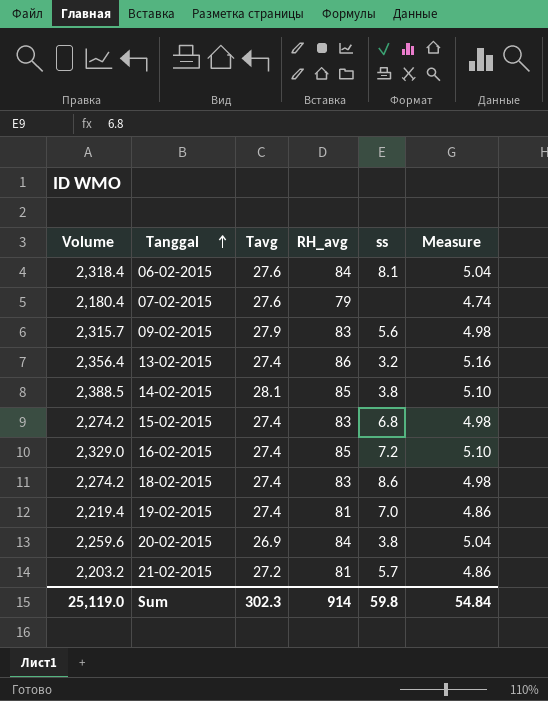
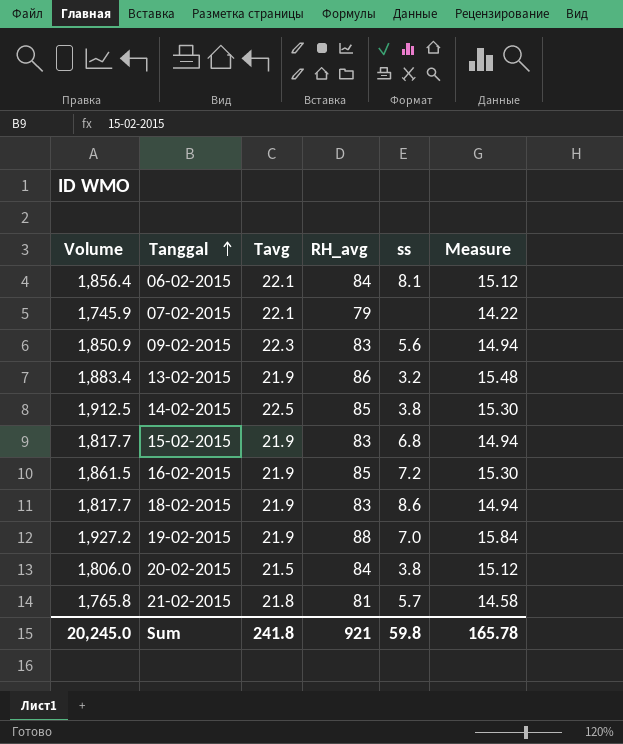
column Measure | formula: [RH_avg] * 0.06 -> [RH_avg] * 0.18
06-02-2015 | Volume: 2,318.4 -> 1,856.4
06-02-2015 | Tavg: 27.6 -> 22.1
07-02-2015 | Volume: 2,180.4 -> 1,745.9
07-02-2015 | Tavg: 27.6 -> 22.1
09-02-2015 | Volume: 2,315.7 -> 1,850.9
09-02-2015 | Tavg: 27.9 -> 22.3
13-02-2015 | Volume: 2,356.4 -> 1,883.4
13-02-2015 | Tavg: 27.4 -> 21.9
14-02-2015 | Volume: 2,388.5 -> 1,912.5
14-02-2015 | Tavg: 28.1 -> 22.5
15-02-2015 | Volume: 2,274.2 -> 1,817.7
15-02-2015 | Tavg: 27.4 -> 21.9
16-02-2015 | Volume: 2,329.0 -> 1,861.5
16-02-2015 | Tavg: 27.4 -> 21.9
18-02-2015 | Volume: 2,274.2 -> 1,817.7
18-02-2015 | Tavg: 27.4 -> 21.9
19-02-2015 | Volume: 2,219.4 -> 1,927.2
19-02-2015 | Tavg: 27.4 -> 21.9
19-02-2015 | RH_avg: 81 -> 88
20-02-2015 | Volume: 2,259.6 -> 1,806.0
20-02-2015 | Tavg: 26.9 -> 21.5
21-02-2015 | Volume: 2,203.2 -> 1,765.8
21-02-2015 | Tavg: 27.2 -> 21.8
Sum | Volume: 25,119.0 -> 20,245.0
Sum | Tavg: 302.3 -> 241.8
Sum | RH_avg: 914 -> 921
Sum | Measure: 54.84 -> 165.78

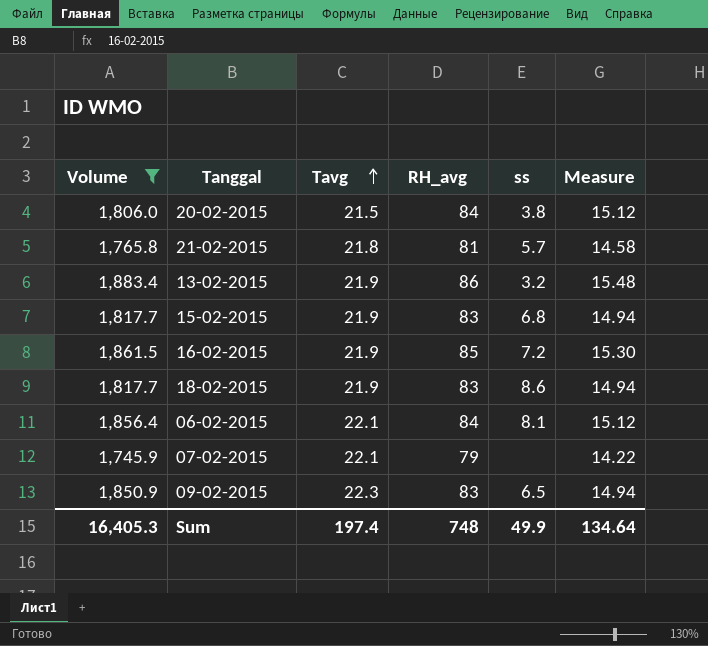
filter: none -> Volume <= 1,883.4
row order: Tanggal ascending -> Tavg ascending
09-02-2015 | ss: 5.6 -> 6.5
Sum | Volume: 20,245.0 -> 16,405.3
Sum | Tavg: 241.8 -> 197.4
Sum | RH_avg: 921 -> 748
Sum | ss: 59.8 -> 49.9
Sum | Measure: 165.78 -> 134.64

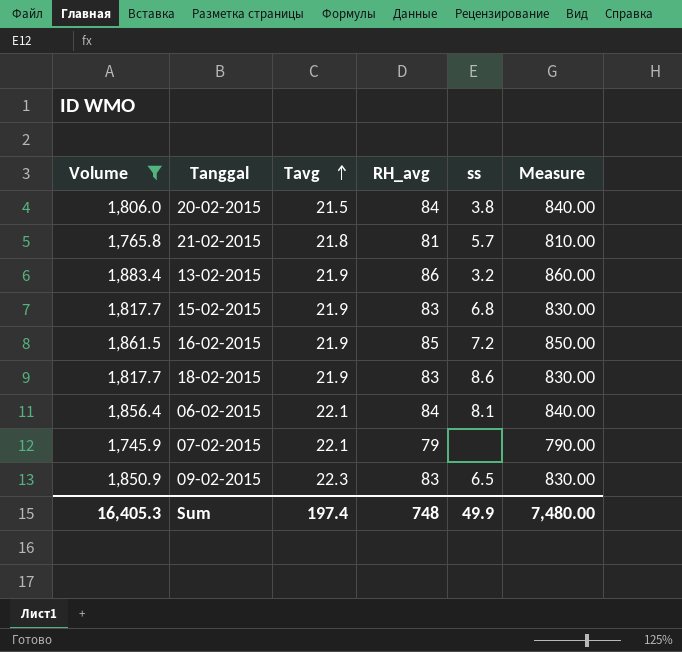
column Measure | formula: [RH_avg] * 0.18 -> [RH_avg] * 10
Sum | Measure: 134.64 -> 7,480.00

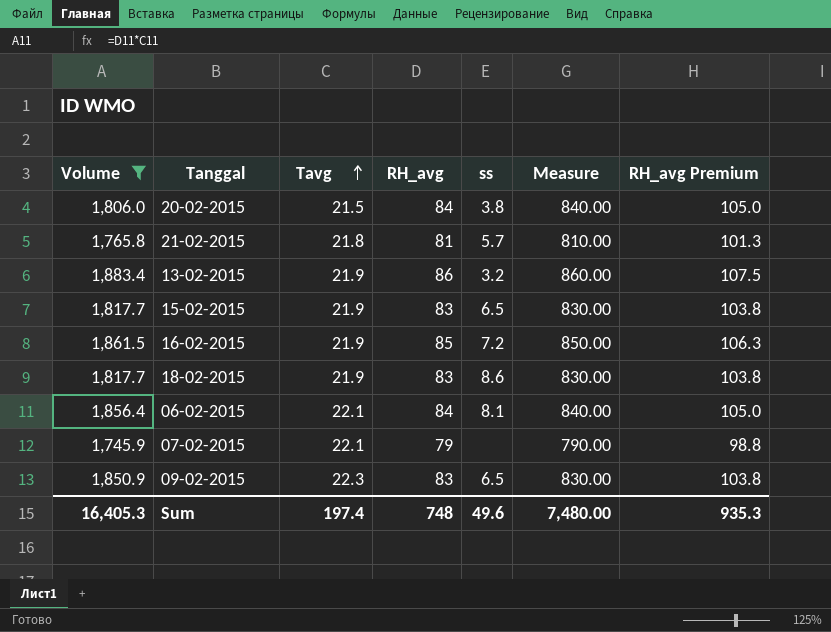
column RH_avg Premium | formula: none -> [RH_avg] * 1.25
15-02-2015 | ss: 6.8 -> 6.5
Sum | ss: 49.9 -> 49.6

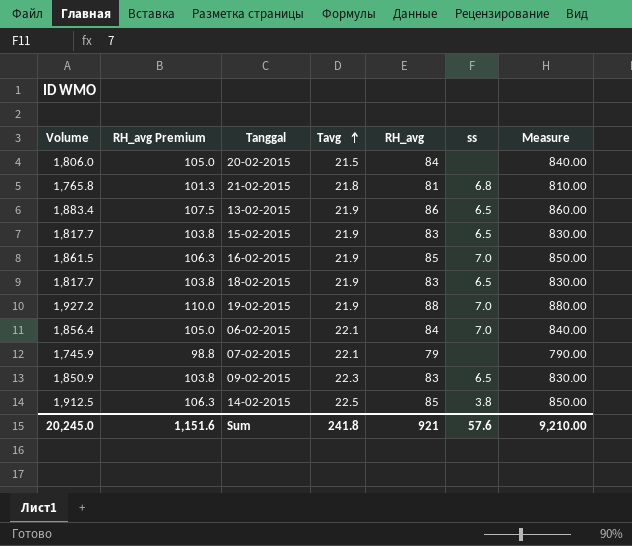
filter: Volume <= 1,883.4 -> none
column RH_avg Premium | position: 7 -> 2
20-02-2015 | ss: 3.8 -> none
21-02-2015 | ss: 5.7 -> 6.8
13-02-2015 | ss: 3.2 -> 6.5
16-02-2015 | ss: 7.2 -> 7.0
18-02-2015 | ss: 8.6 -> 6.5
06-02-2015 | ss: 8.1 -> 7.0
Sum | Volume: 16,405.3 -> 20,245.0
Sum | RH_avg Premium: 935.3 -> 1,151.6
Sum | Tavg: 197.4 -> 241.8
Sum | RH_avg: 748 -> 921
Sum | ss: 49.6 -> 57.6
Sum | Measure: 7,480.00 -> 9,210.00

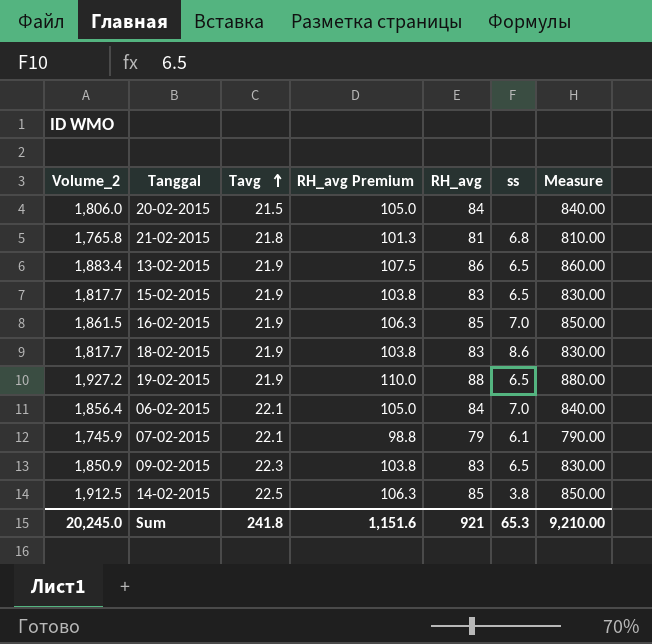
column name: Volume -> Volume_2
column RH_avg Premium | position: 2 -> 4
18-02-2015 | ss: 6.5 -> 8.6
19-02-2015 | ss: 7.0 -> 6.5
07-02-2015 | ss: none -> 6.1
Sum | ss: 57.6 -> 65.3

